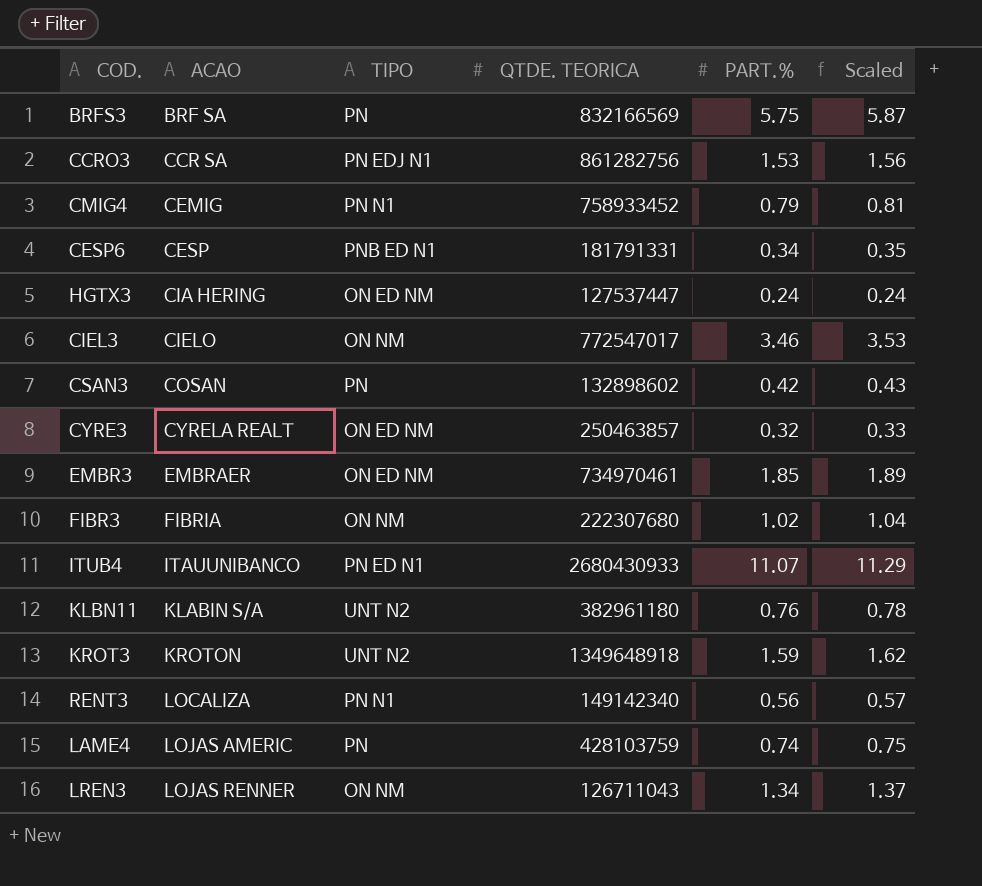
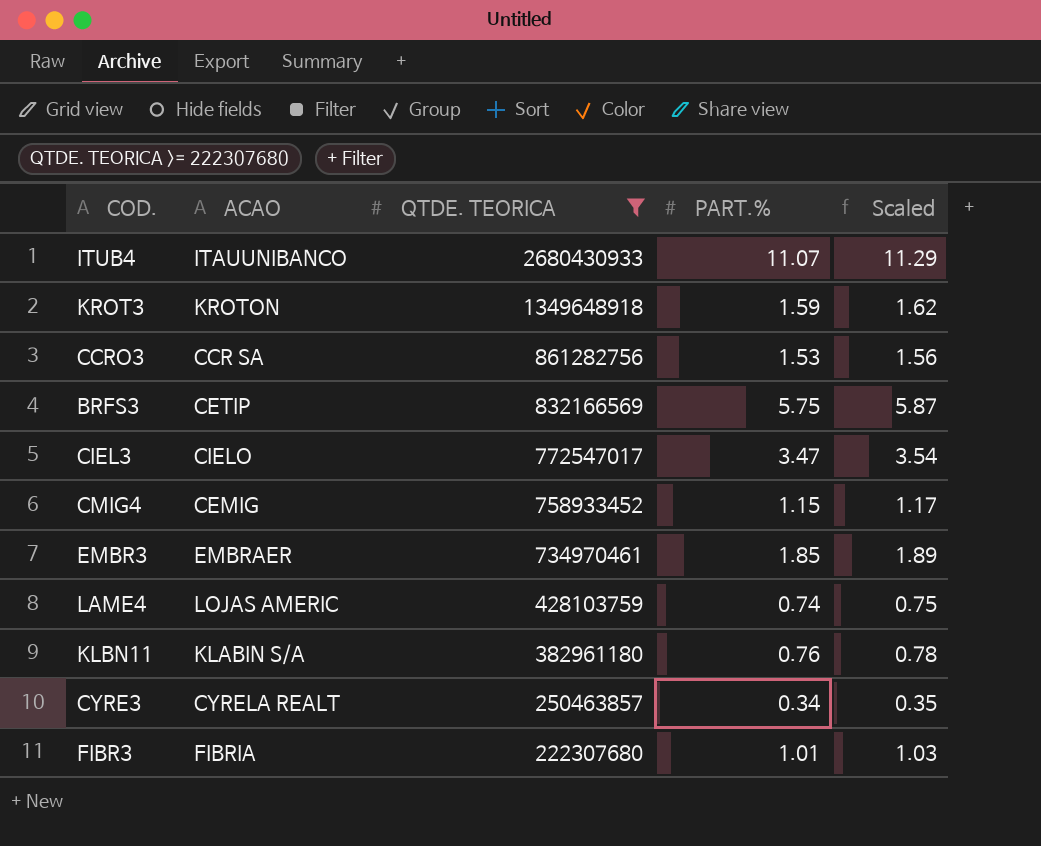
filter: none -> QTDE. TEORICA >= 222307680
row order: ACAO ascending -> QTDE. TEORICA descending
column TIPO | position: 3 -> none
BRFS3 | ACAO: BRF SA -> CETIP
CIEL3 | PART.%: 3.46 -> 3.47
CIEL3 | Scaled: 3.53 -> 3.54
CMIG4 | PART.%: 0.79 -> 1.15
CMIG4 | Scaled: 0.81 -> 1.17
CYRE3 | PART.%: 0.32 -> 0.34
CYRE3 | Scaled: 0.33 -> 0.35
FIBR3 | PART.%: 1.02 -> 1.01
FIBR3 | Scaled: 1.04 -> 1.03

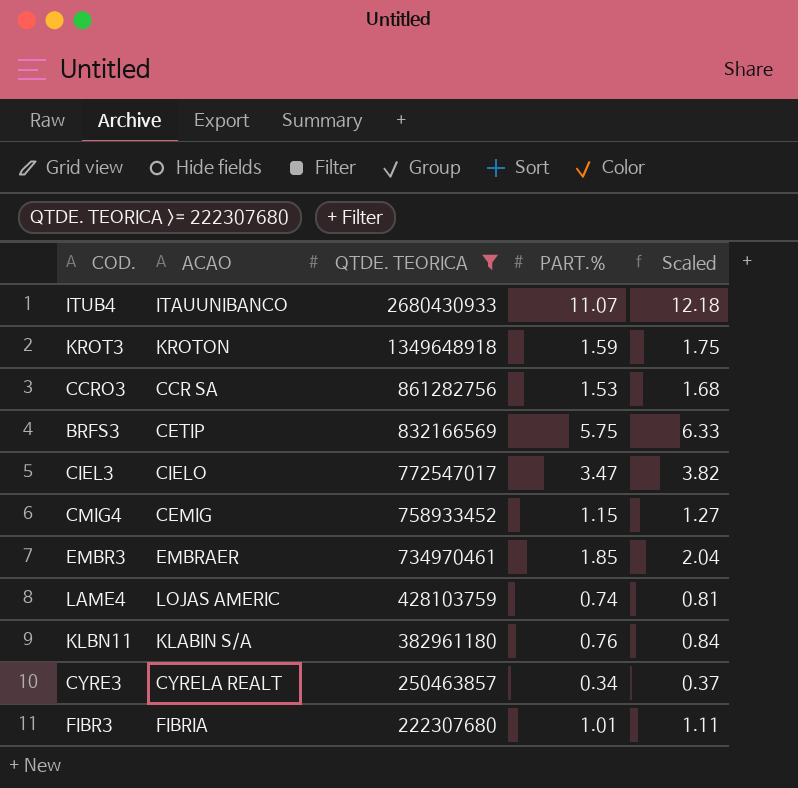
column Scaled | formula: [PART.%] * 1.02 -> [PART.%] * 1.1

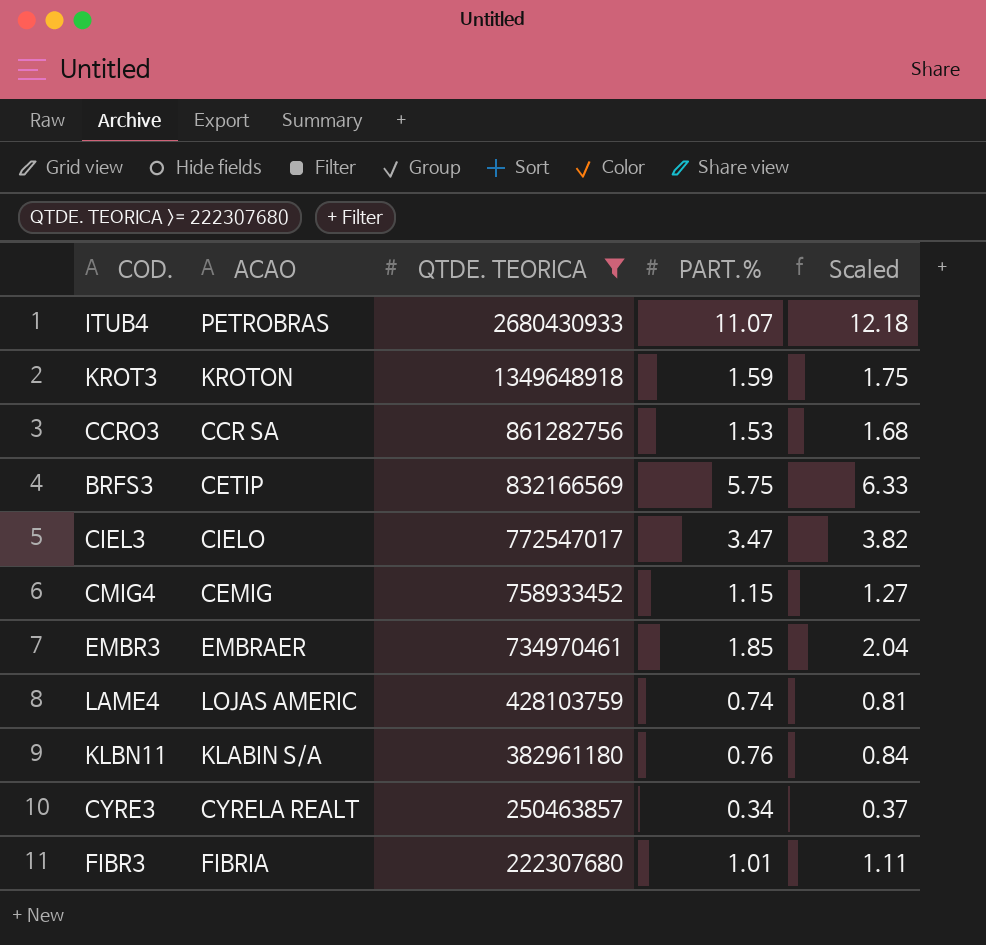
ITUB4 | ACAO: ITAUUNIBANCO -> PETROBRAS

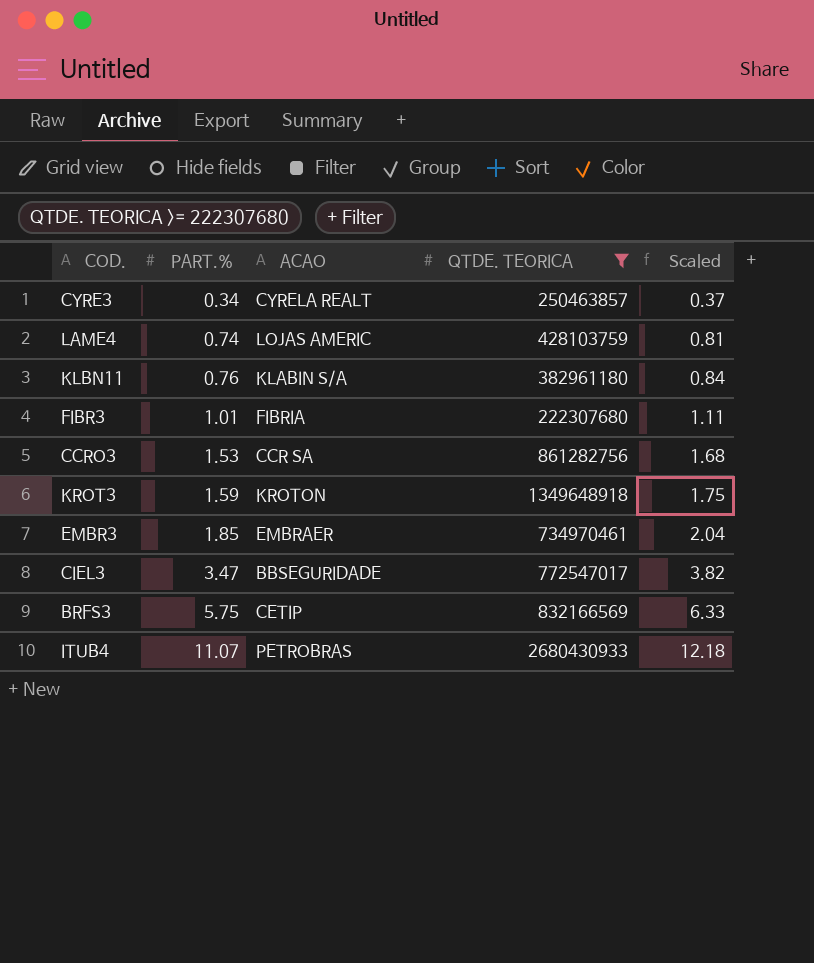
row order: QTDE. TEORICA descending -> PART.% ascending
column PART.% | position: 4 -> 2
row CMIG4: CEMIG | 758933452 | 1.15 | 1.27 -> none
CIEL3 | ACAO: CIELO -> BBSEGURIDADE

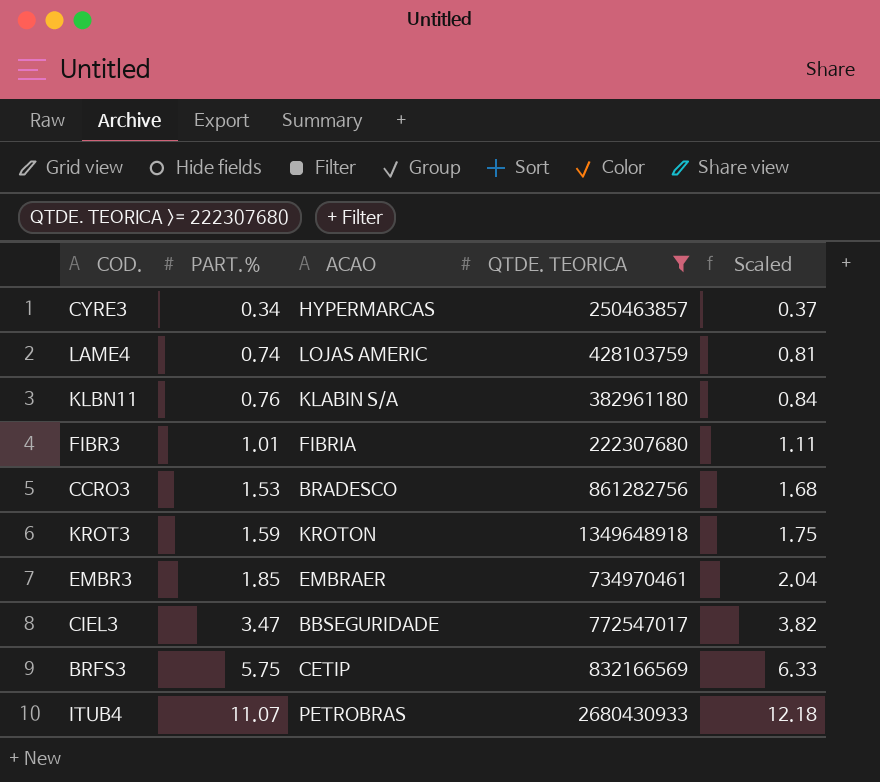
CYRE3 | ACAO: CYRELA REALT -> HYPERMARCAS
CCRO3 | ACAO: CCR SA -> BRADESCO

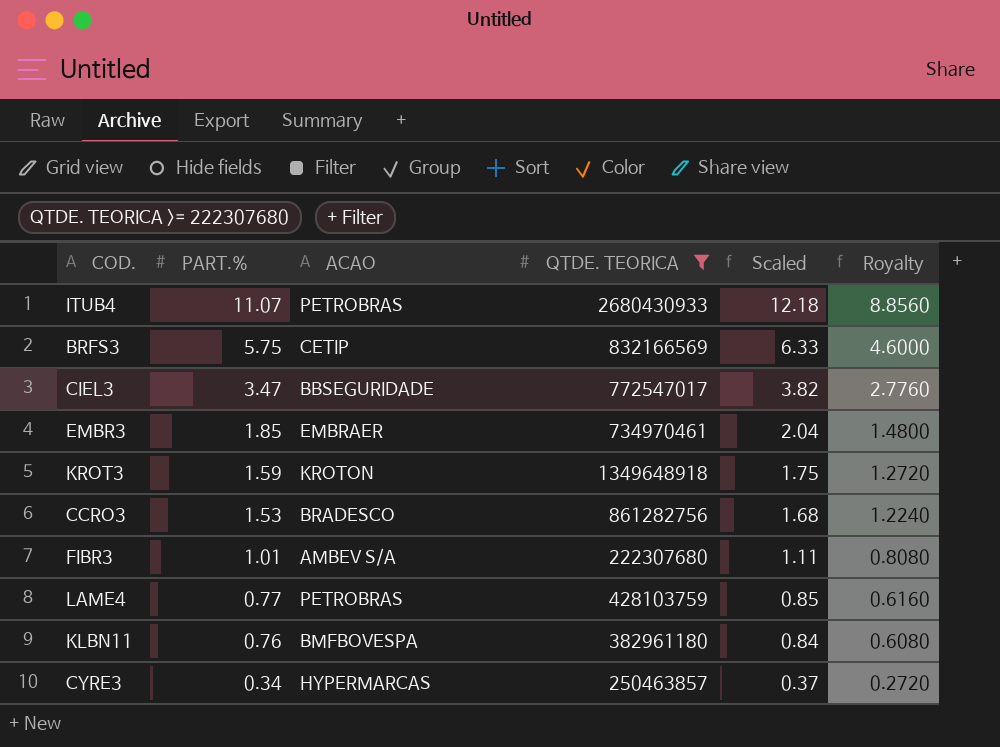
row order: PART.% ascending -> PART.% descending
column Royalty | formula: none -> [PART.%] * 0.8
FIBR3 | ACAO: FIBRIA -> AMBEV S/A
LAME4 | PART.%: 0.74 -> 0.77
LAME4 | ACAO: LOJAS AMERIC -> PETROBRAS
LAME4 | Scaled: 0.81 -> 0.85
KLBN11 | ACAO: KLABIN S/A -> BMFBOVESPA

